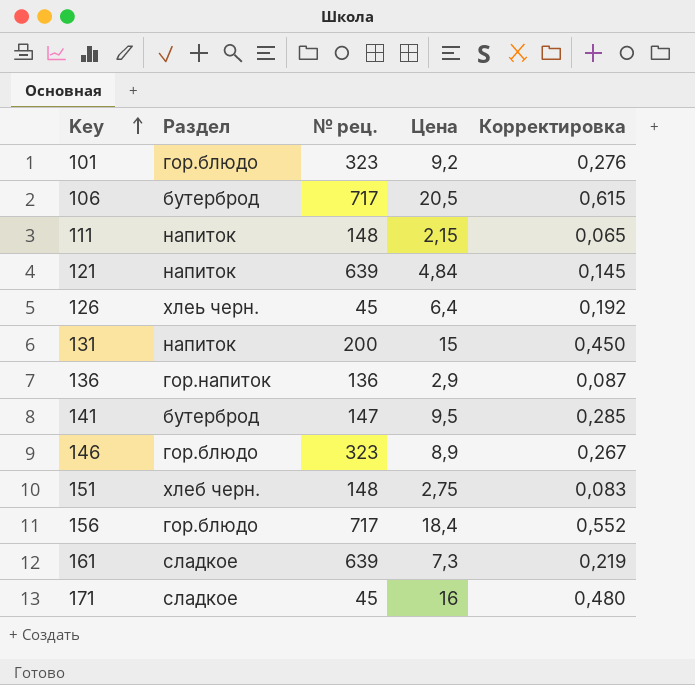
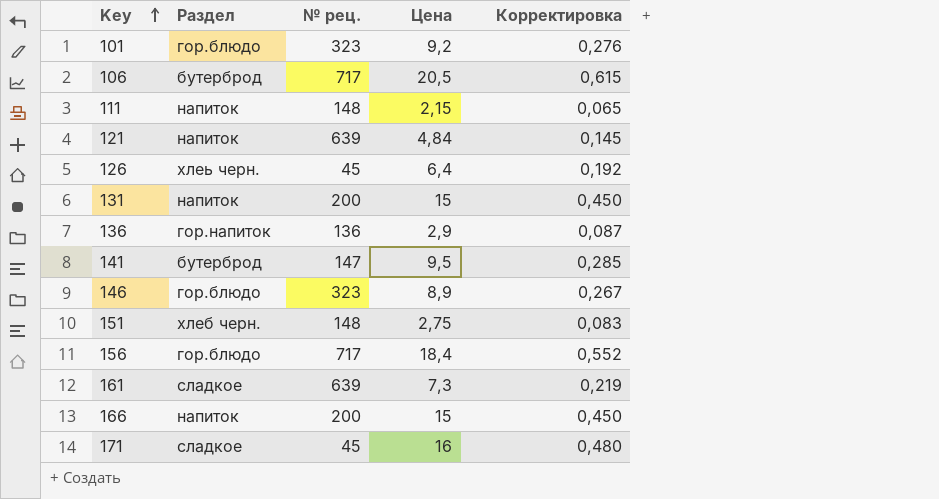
row 166: none -> напиток | 200 | 15 | 0,450

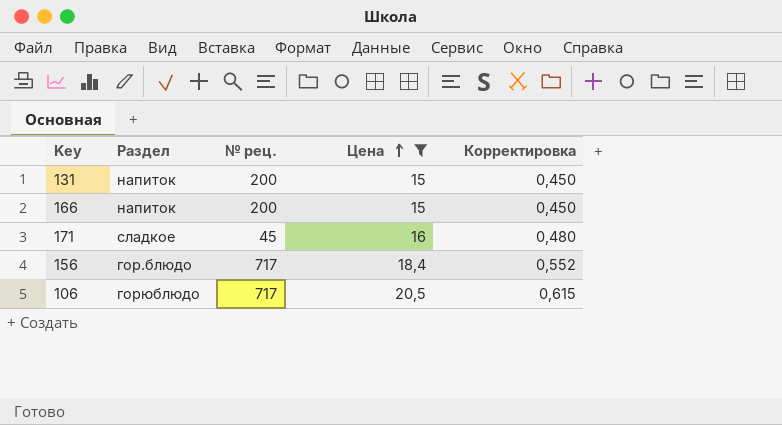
filter: none -> Цена >= 15
row order: Key ascending -> Цена ascending
106 | Раздел: бутерброд -> горюблюдо

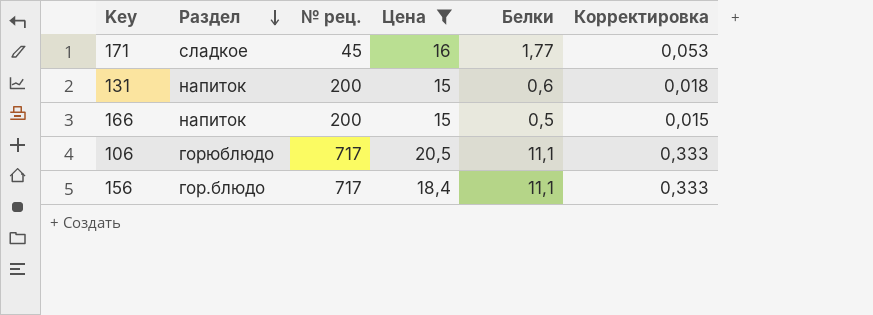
row order: Цена ascending -> Раздел descending
column Белки | position: none -> 5
column Корректировка | formula: [Цена] * 0,03 -> [Белки] * 0,03

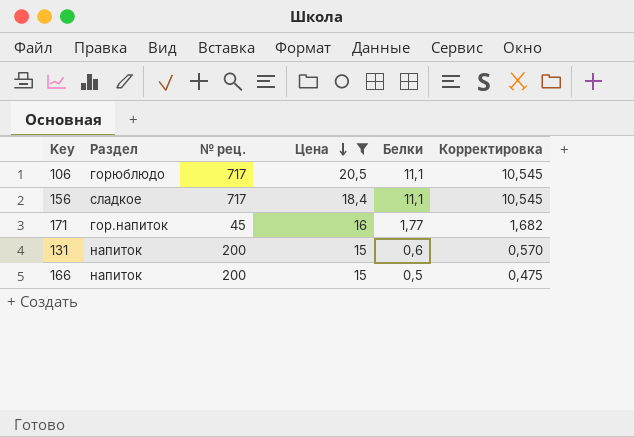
row order: Раздел descending -> Цена descending
column Корректировка | formula: [Белки] * 0,03 -> [Белки] * 0,95
156 | Раздел: гор.блюдо -> сладкое
171 | Раздел: сладкое -> гор.напиток

